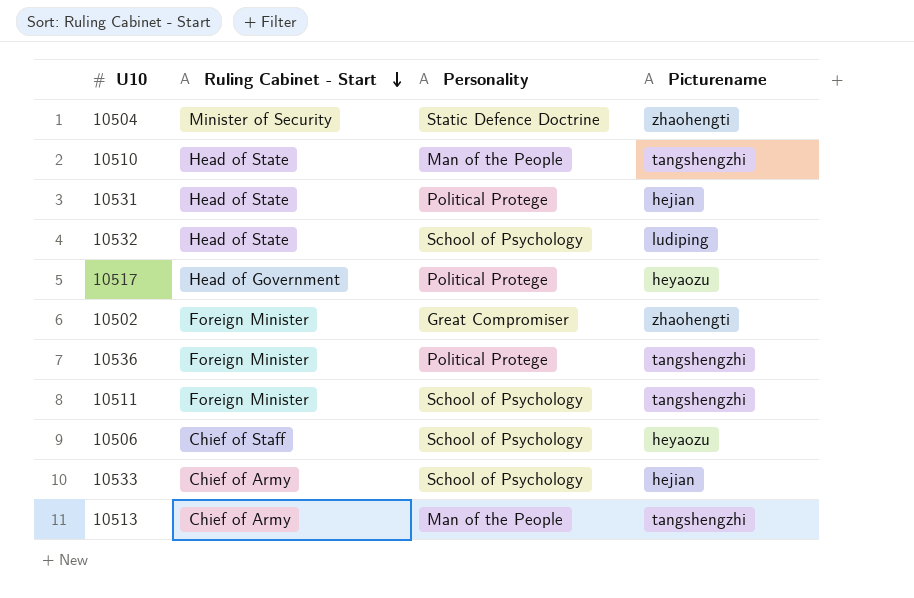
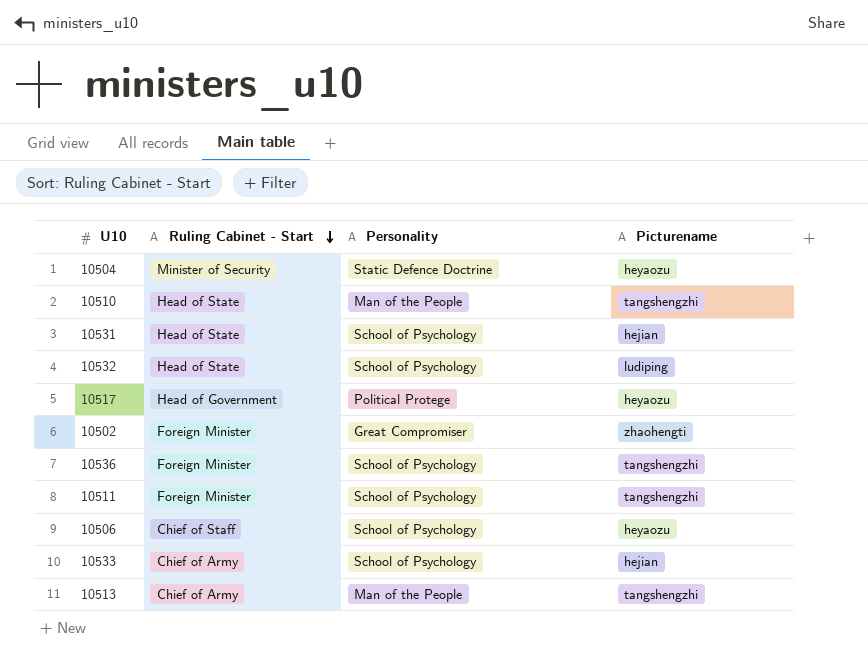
10504 | Picturename: zhaohengti -> heyaozu
10531 | Personality: Political Protege -> School of Psychology
10536 | Personality: Political Protege -> School of Psychology

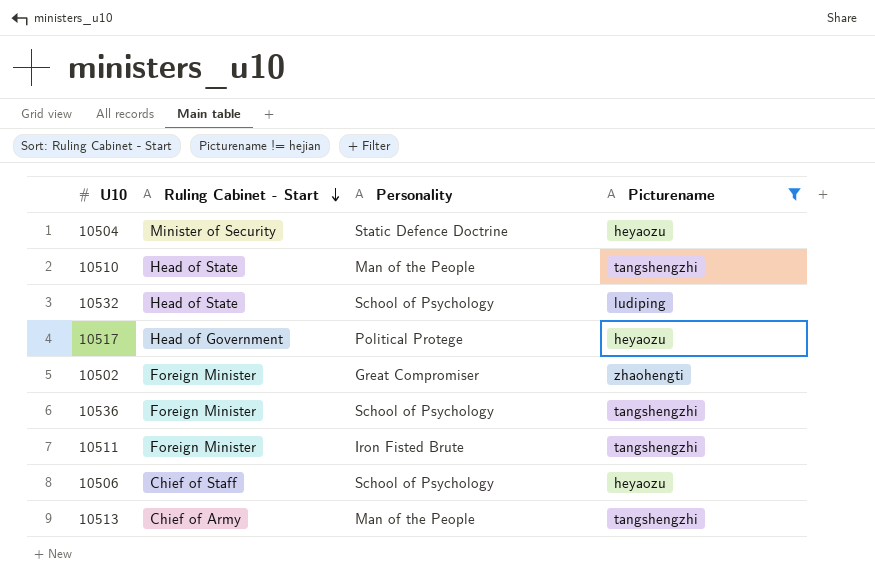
filter: none -> Picturename != hejian
10511 | Personality: School of Psychology -> Iron Fisted Brute

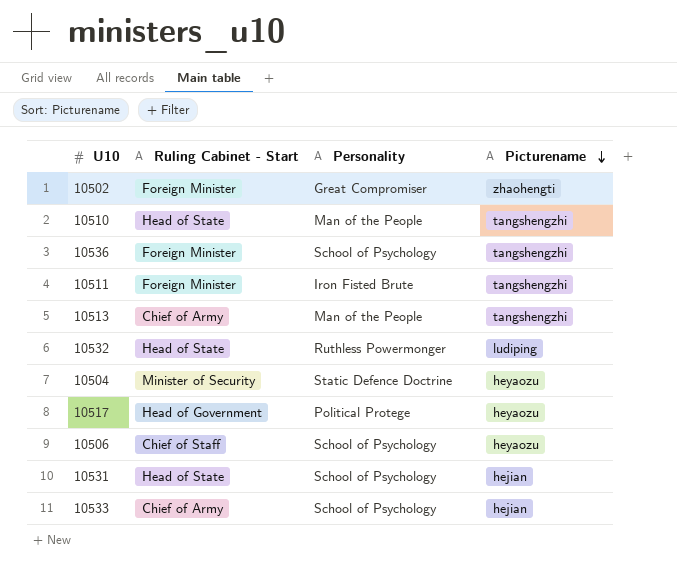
filter: Picturename != hejian -> none
row order: Ruling Cabinet - Start descending -> Picturename descending
10532 | Personality: School of Psychology -> Ruthless Powermonger

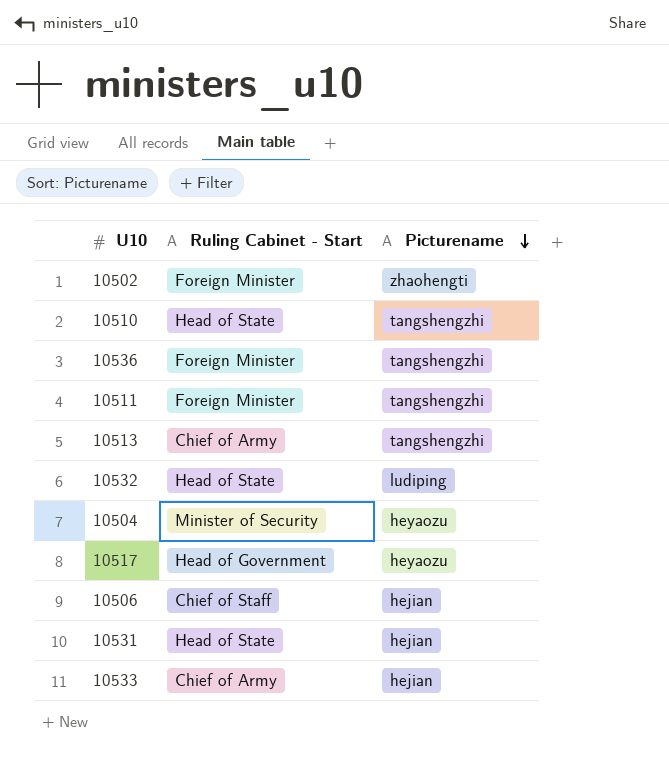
column Personality | position: 3 -> none
10506 | Picturename: heyaozu -> hejian

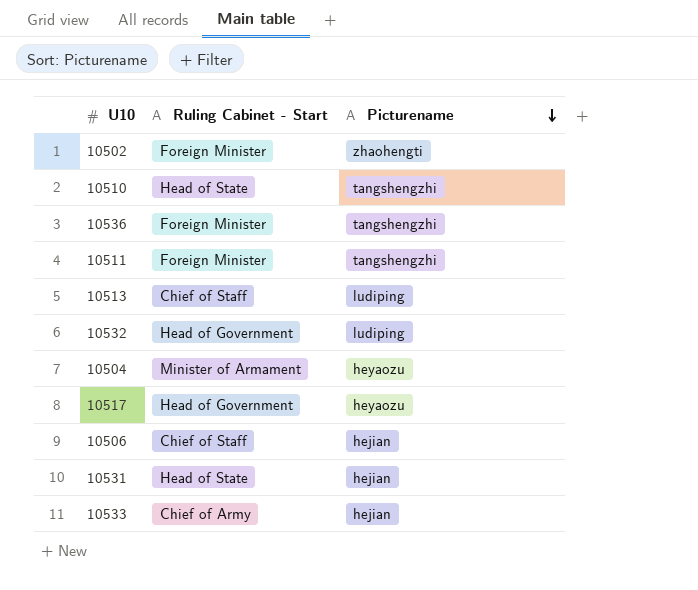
10513 | Ruling Cabinet - Start: Chief of Army -> Chief of Staff
10513 | Picturename: tangshengzhi -> ludiping
10532 | Ruling Cabinet - Start: Head of State -> Head of Government
10504 | Ruling Cabinet - Start: Minister of Security -> Minister of Armament

